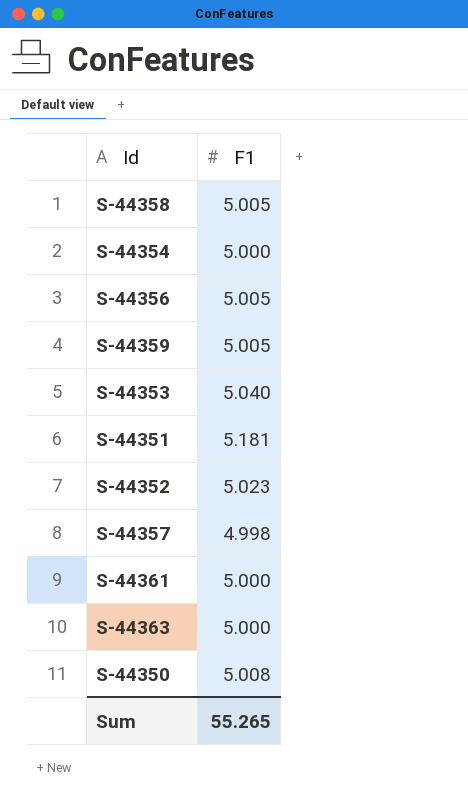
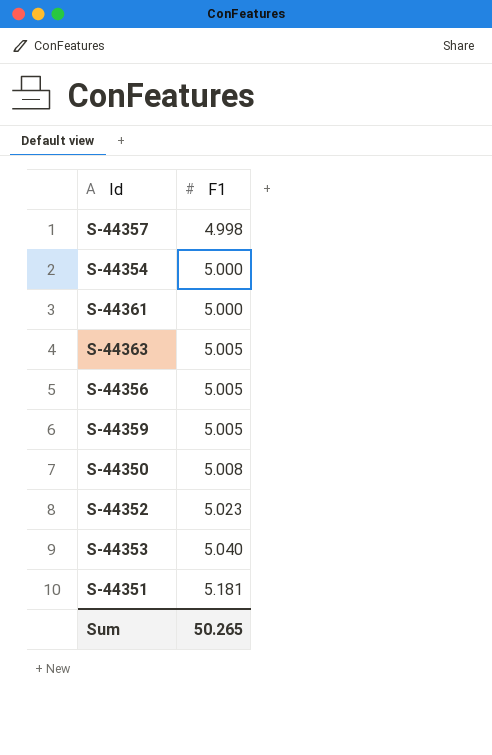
row order: none -> F1 ascending
row S-44358: 5.005 -> none
S-44363 | F1: 5.000 -> 5.005
Sum | F1: 55.265 -> 50.265

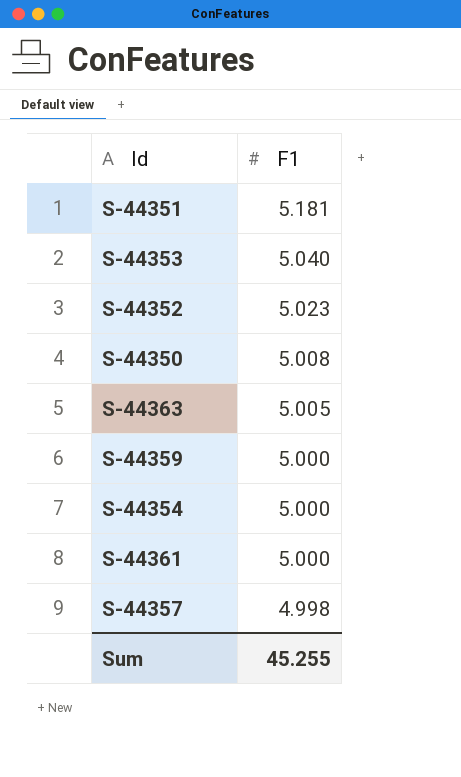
row order: F1 ascending -> F1 descending
row S-44356: 5.005 -> none
S-44359 | F1: 5.005 -> 5.000
Sum | F1: 50.265 -> 45.255

